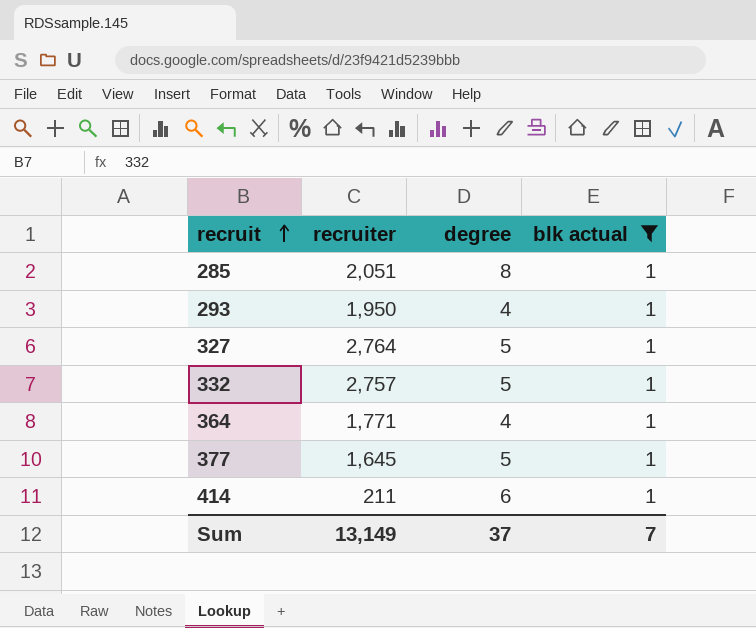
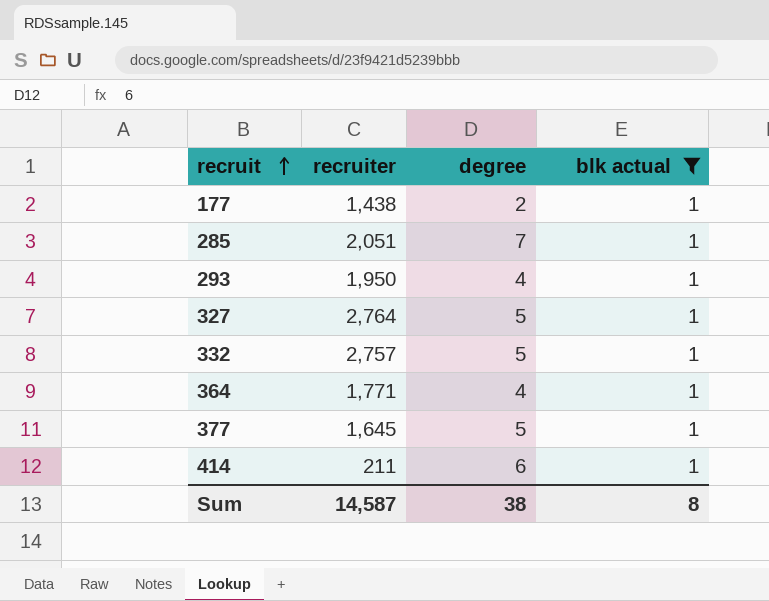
row 177: none -> 1,438 | 2 | 1
285 | degree: 8 -> 7
Sum | recruiter: 13,149 -> 14,587
Sum | degree: 37 -> 38
Sum | blk actual: 7 -> 8

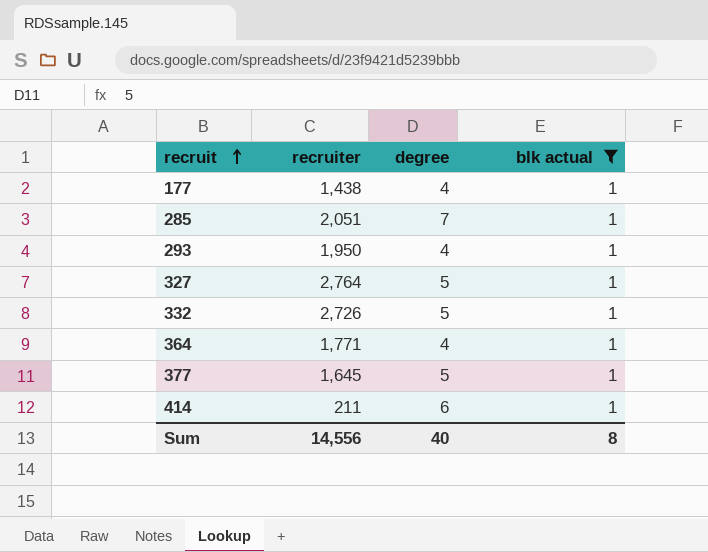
177 | degree: 2 -> 4
332 | recruiter: 2,757 -> 2,726
Sum | recruiter: 14,587 -> 14,556
Sum | degree: 38 -> 40

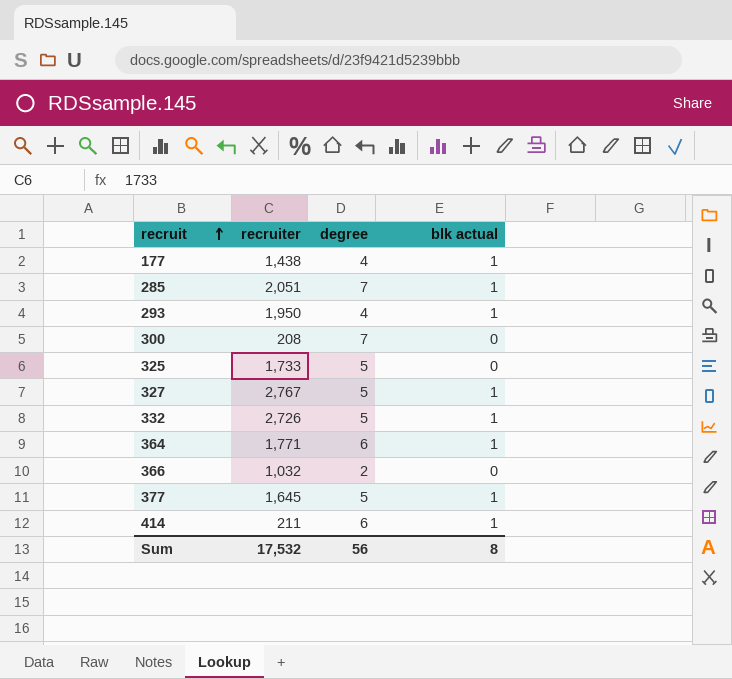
filter: blk actual = 1 -> none
327 | recruiter: 2,764 -> 2,767
364 | degree: 4 -> 6
Sum | recruiter: 14,556 -> 17,532
Sum | degree: 40 -> 56

